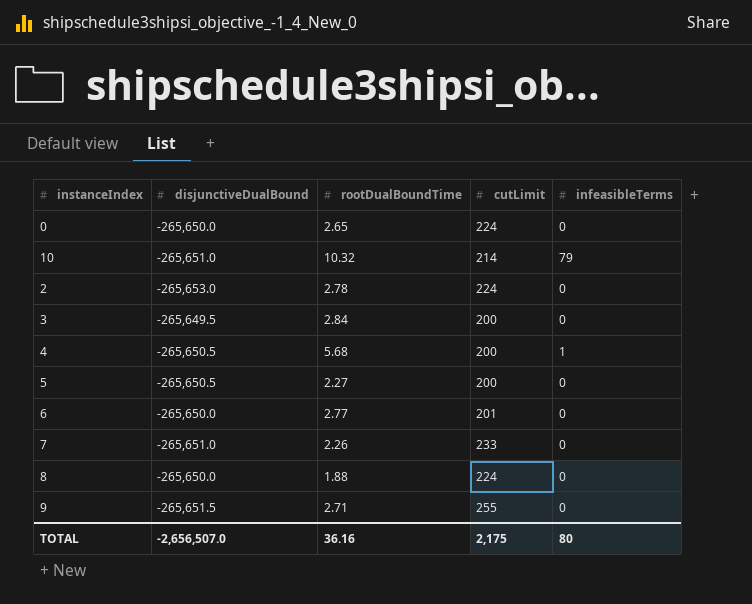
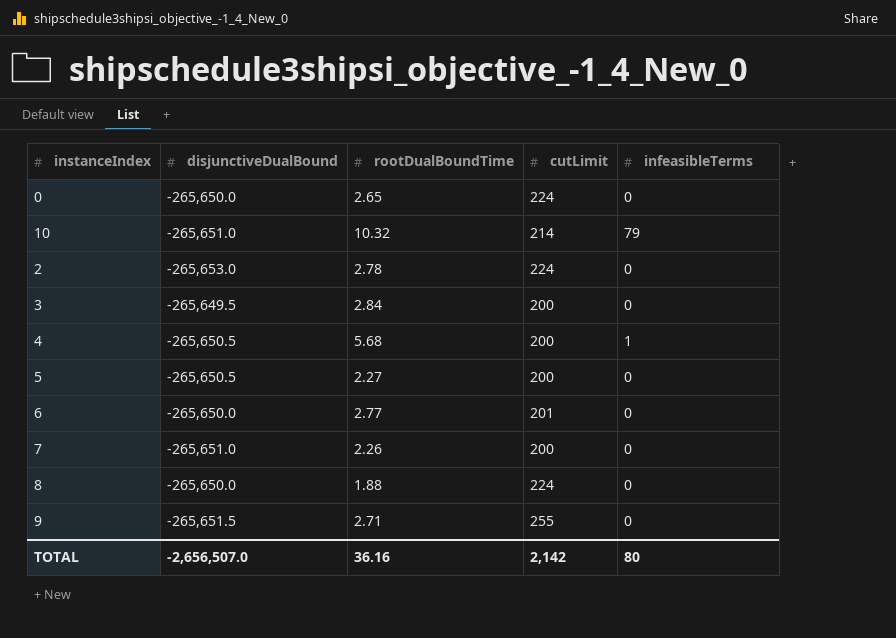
7 | cutLimit: 233 -> 200
TOTAL | cutLimit: 2,175 -> 2,142

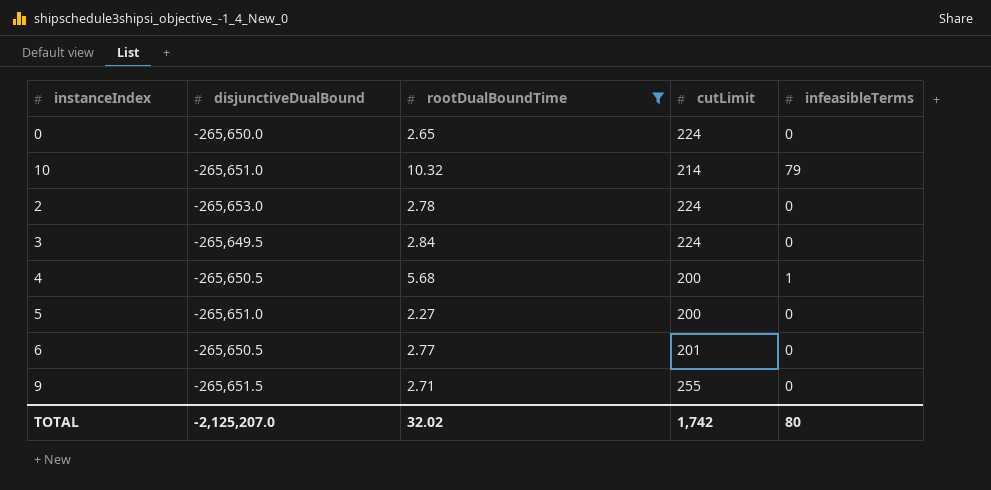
filter: none -> rootDualBoundTime >= 2.27
3 | cutLimit: 200 -> 224
5 | disjunctiveDualBound: -265,650.5 -> -265,651.0
6 | disjunctiveDualBound: -265,650.0 -> -265,650.5
TOTAL | disjunctiveDualBound: -2,656,507.0 -> -2,125,207.0
TOTAL | rootDualBoundTime: 36.16 -> 32.02
TOTAL | cutLimit: 2,142 -> 1,742

